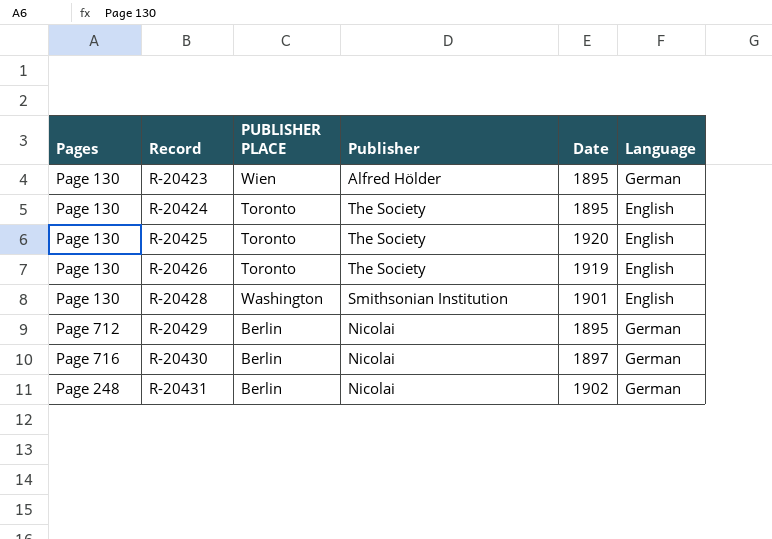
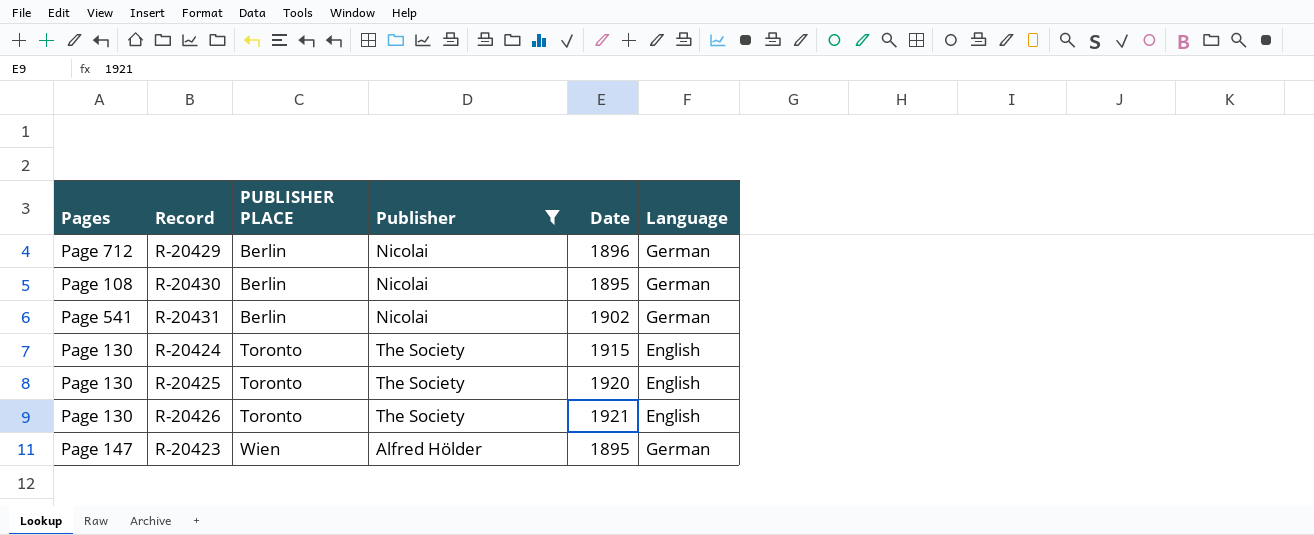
filter: none -> Publisher != Smithsonian Institution
row order: Record ascending -> PUBLISHER PLACE ascending
R-20429 | Date: 1895 -> 1896
R-20430 | Pages: Page 716 -> Page 108
R-20430 | Date: 1897 -> 1895
R-20431 | Pages: Page 248 -> Page 541
R-20424 | Date: 1895 -> 1915
R-20426 | Date: 1919 -> 1921
R-20423 | Pages: Page 130 -> Page 147

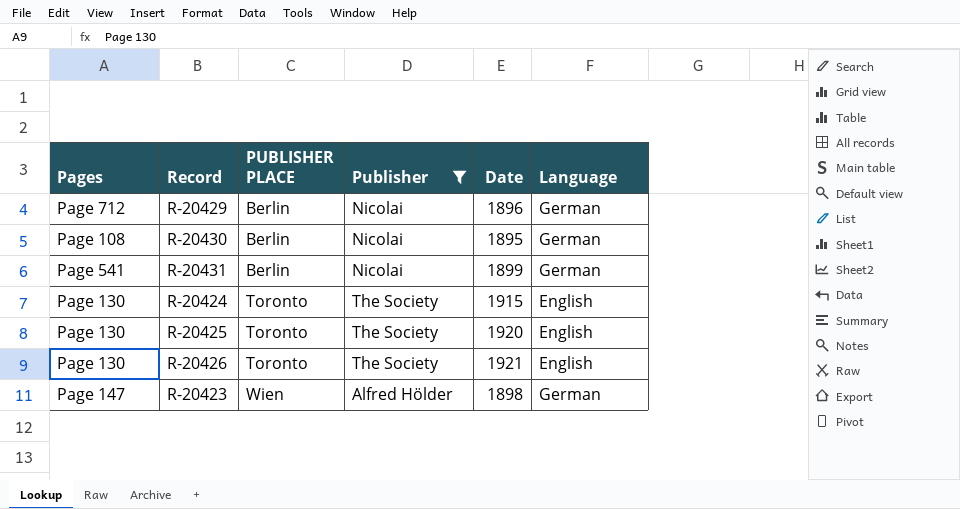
R-20431 | Date: 1902 -> 1899
R-20423 | Date: 1895 -> 1898

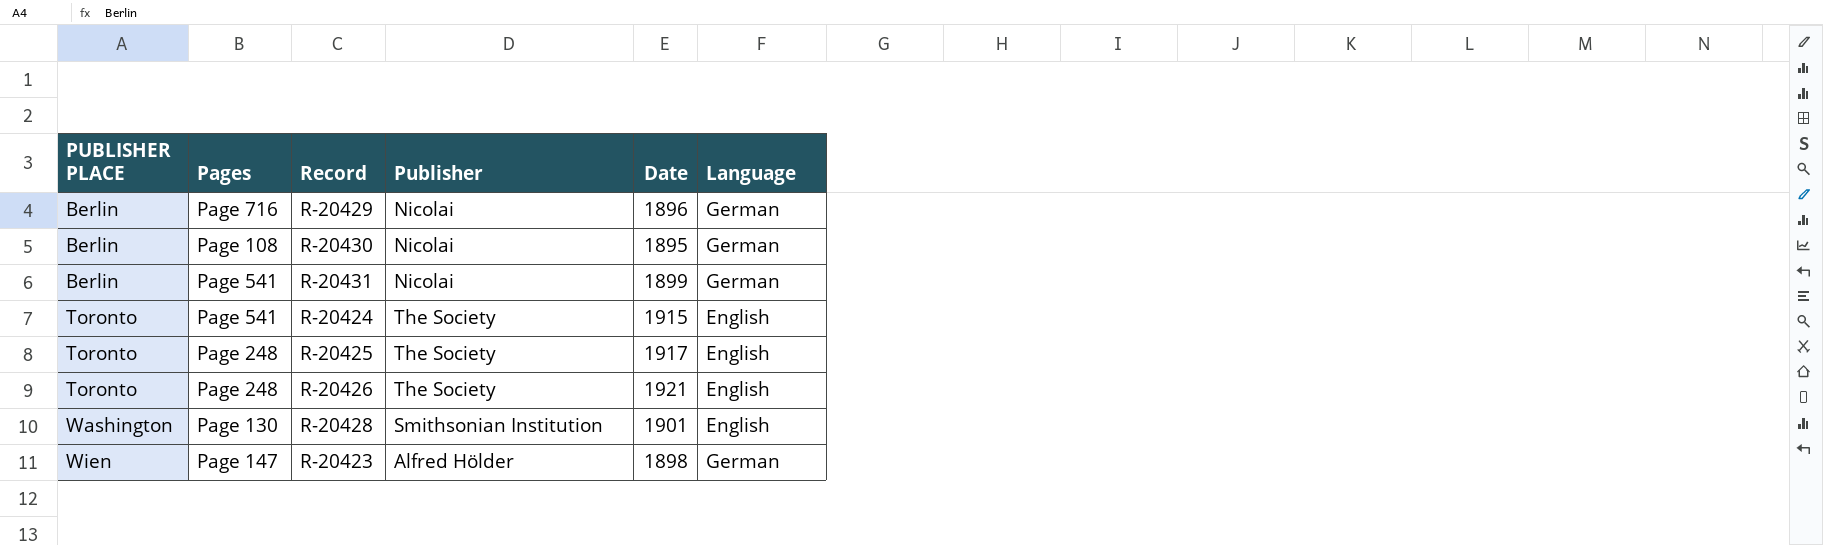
filter: Publisher != Smithsonian Institution -> none
column PUBLISHER PLACE | position: 3 -> 1
R-20429 | Pages: Page 712 -> Page 716
R-20424 | Pages: Page 130 -> Page 541
R-20425 | Pages: Page 130 -> Page 248
R-20425 | Date: 1920 -> 1917
R-20426 | Pages: Page 130 -> Page 248

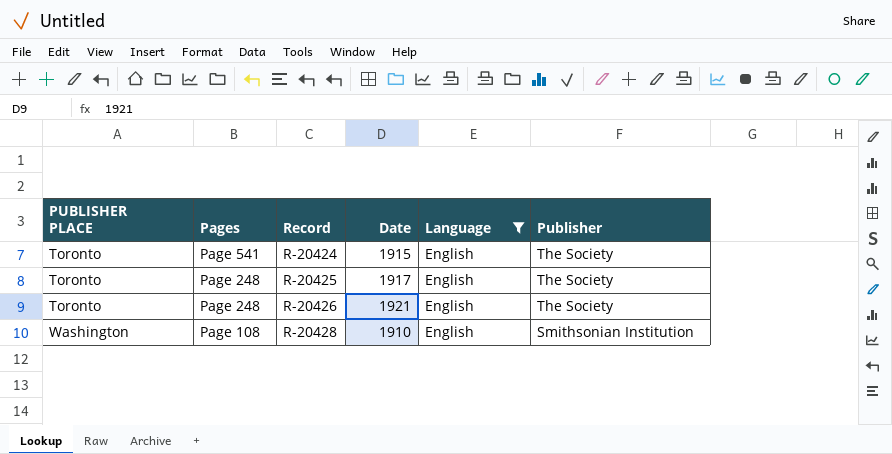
filter: none -> Language = English
column Publisher | position: 4 -> 6
R-20428 | Pages: Page 130 -> Page 108
R-20428 | Date: 1901 -> 1910

